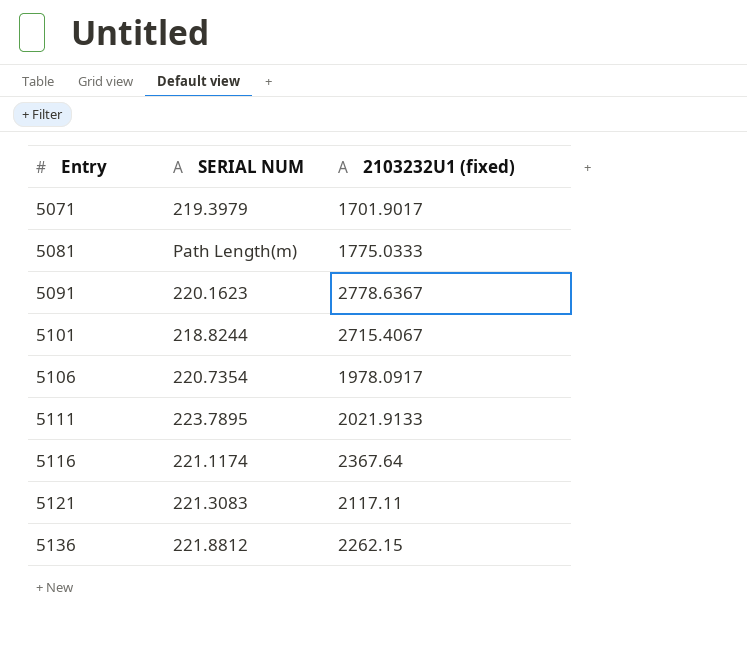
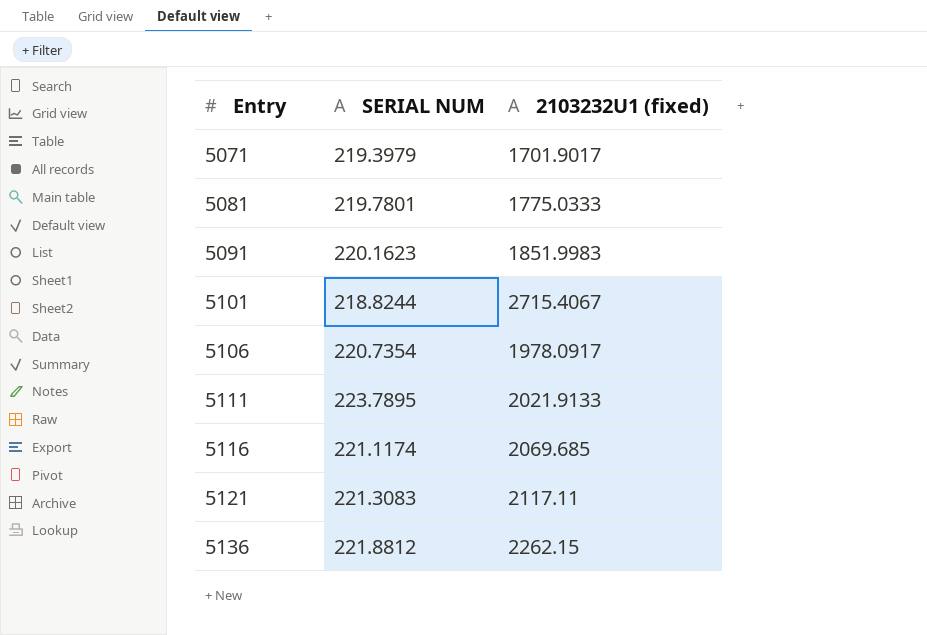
5081 | SERIAL NUM: Path Length(m) -> 219.7801
5091 | 2103232U1 (fixed): 2778.6367 -> 1851.9983
5116 | 2103232U1 (fixed): 2367.64 -> 2069.685

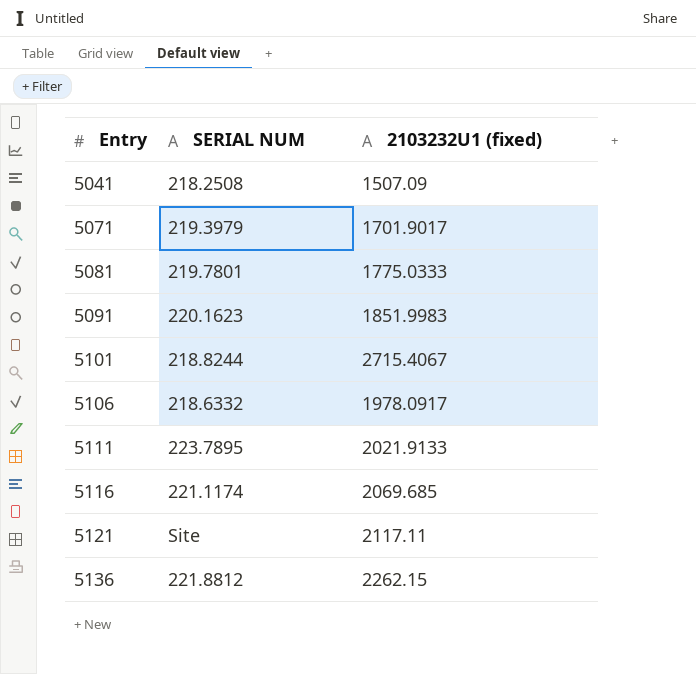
row 5041: none -> 218.2508 | 1507.09
5106 | SERIAL NUM: 220.7354 -> 218.6332
5121 | SERIAL NUM: 221.3083 -> Site

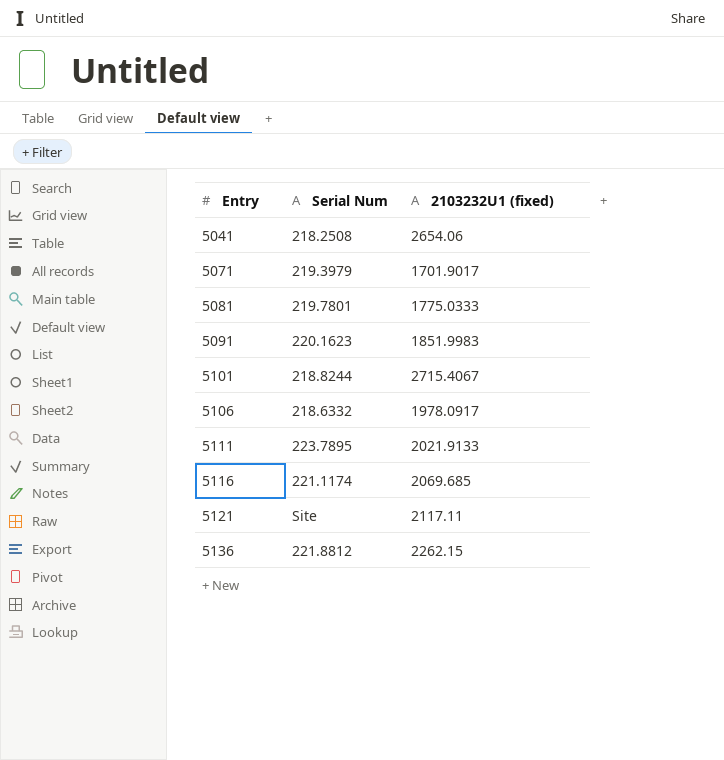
column name: SERIAL NUM -> Serial Num
5041 | 2103232U1 (fixed): 1507.09 -> 2654.06

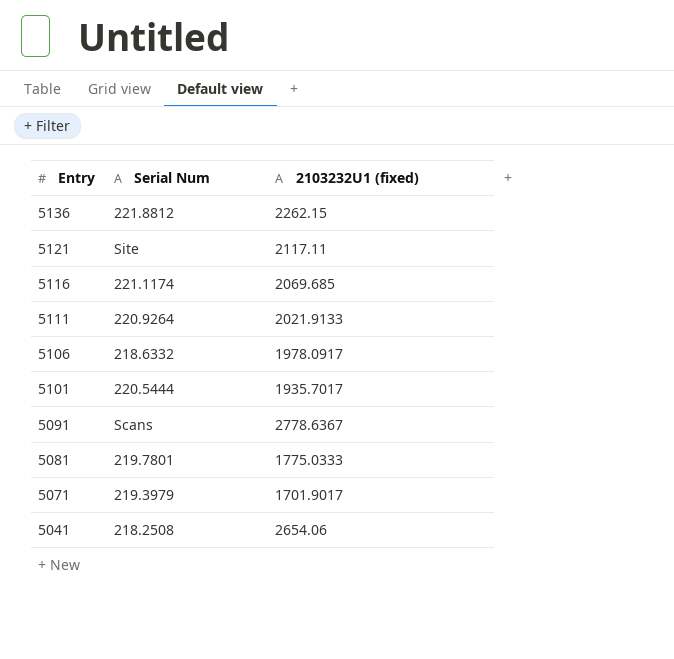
row order: Entry ascending -> Entry descending
5111 | Serial Num: 223.7895 -> 220.9264
5101 | Serial Num: 218.8244 -> 220.5444
5101 | 2103232U1 (fixed): 2715.4067 -> 1935.7017
5091 | Serial Num: 220.1623 -> Scans
5091 | 2103232U1 (fixed): 1851.9983 -> 2778.6367

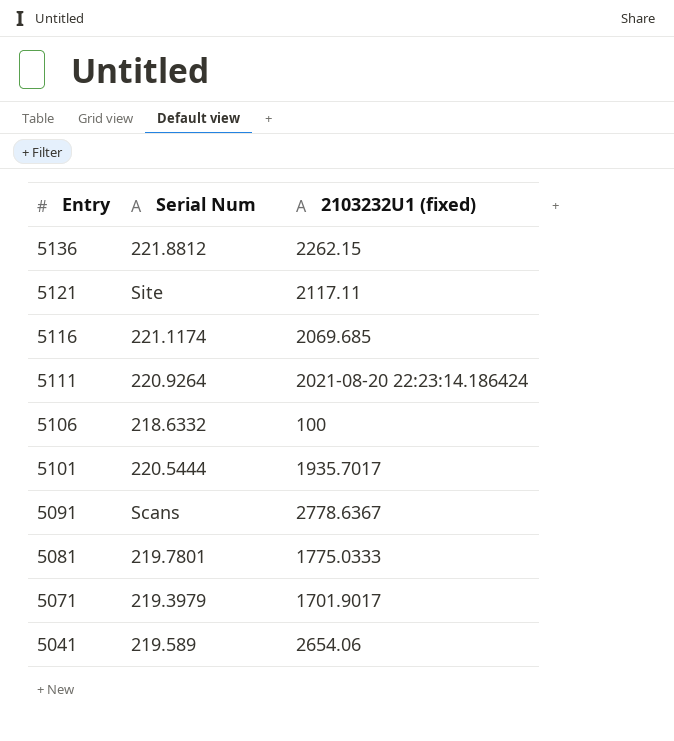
5111 | 2103232U1 (fixed): 2021.9133 -> 2021-08-20 22:23:14.186424
5106 | 2103232U1 (fixed): 1978.0917 -> 100
5041 | Serial Num: 218.2508 -> 219.589

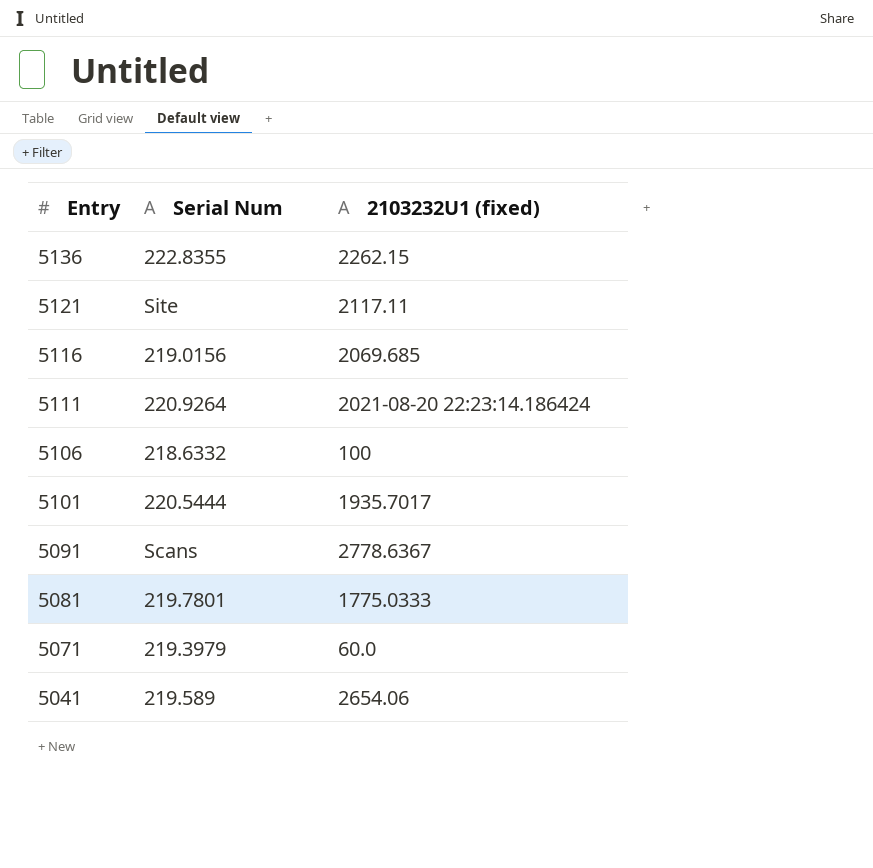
5136 | Serial Num: 221.8812 -> 222.8355
5116 | Serial Num: 221.1174 -> 219.0156
5071 | 2103232U1 (fixed): 1701.9017 -> 60.0

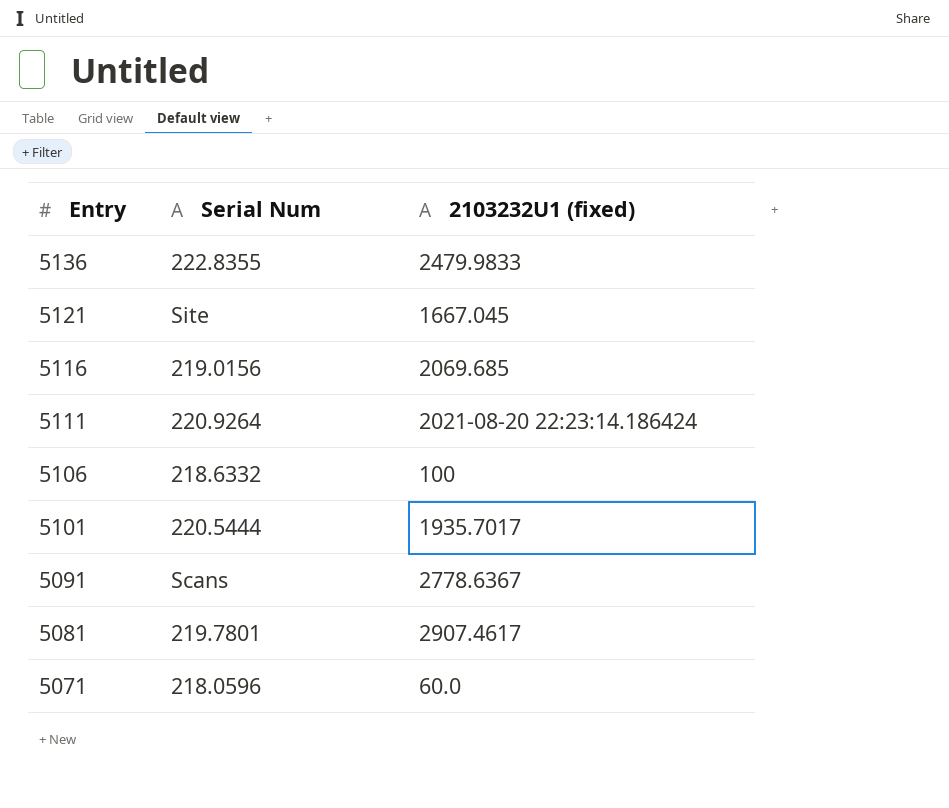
row 5041: 219.589 | 2654.06 -> none
5136 | 2103232U1 (fixed): 2262.15 -> 2479.9833
5121 | 2103232U1 (fixed): 2117.11 -> 1667.045
5081 | 2103232U1 (fixed): 1775.0333 -> 2907.4617
5071 | Serial Num: 219.3979 -> 218.0596

